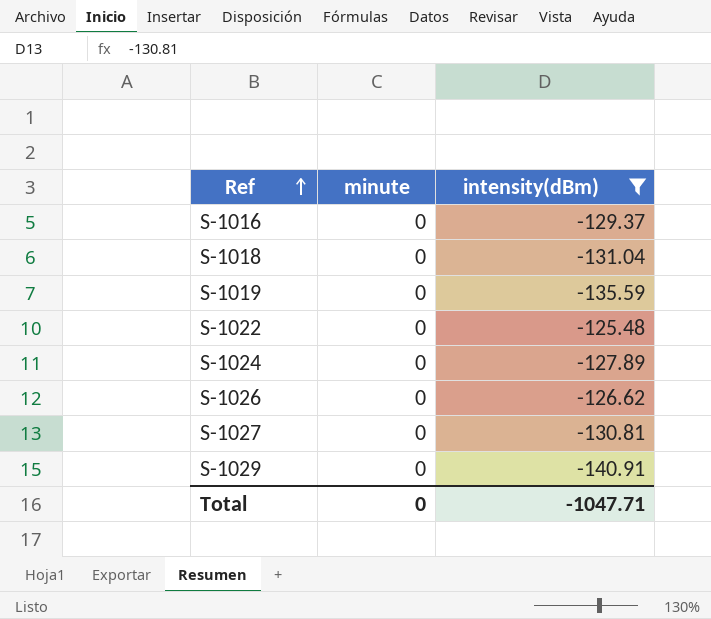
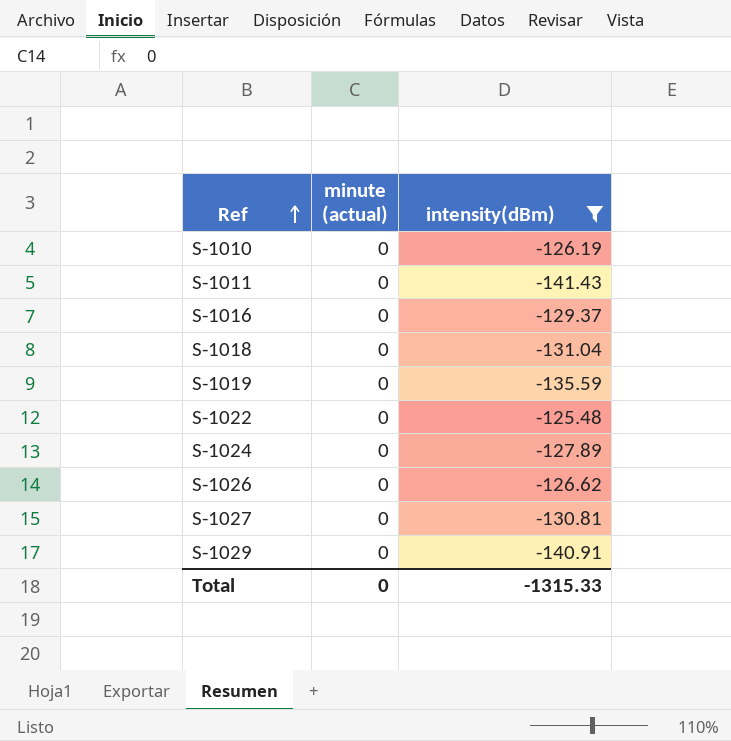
column name: minute -> minute (actual)
row S-1010: none -> 0 | -126.19
row S-1011: none -> 0 | -141.43
Total | intensity(dBm): -1047.71 -> -1315.33

